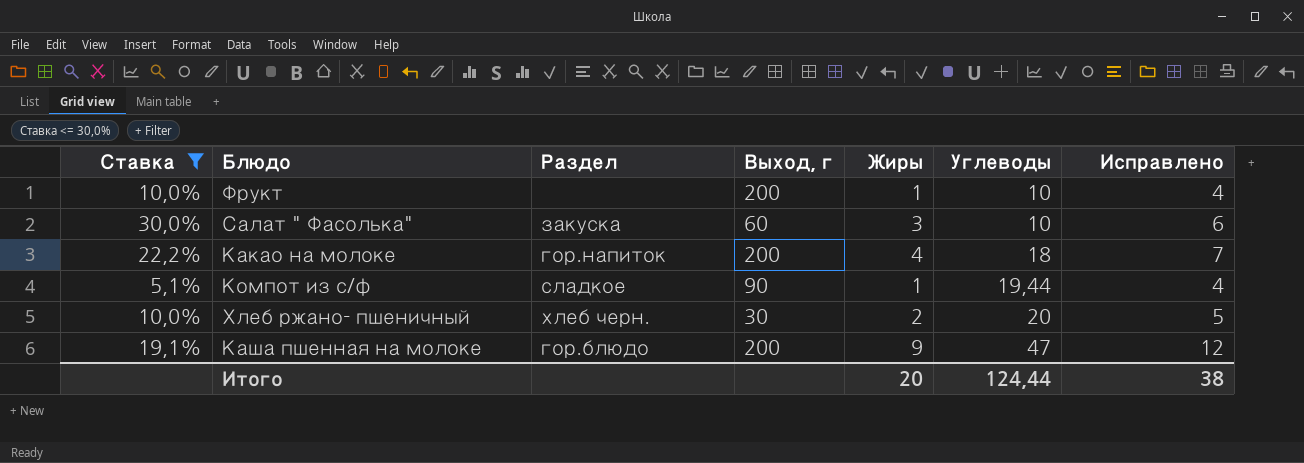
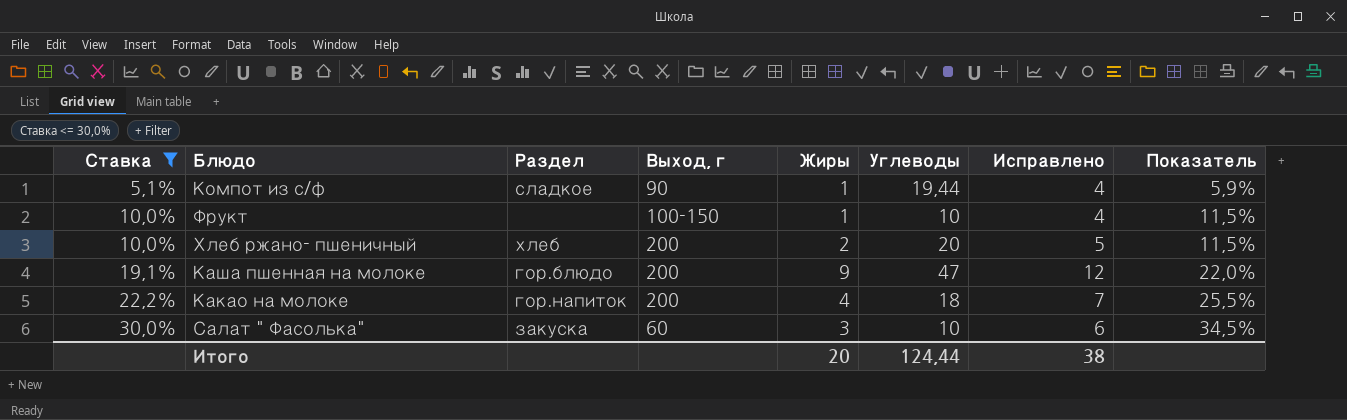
row order: Углеводы ascending -> Ставка ascending
column Показатель | formula: none -> [Ставка] * 1,15
Фрукт | Выход, г: 200 -> 100-150
Хлеб ржано- пшеничный | Раздел: хлеб черн. -> хлеб
Хлеб ржано- пшеничный | Выход, г: 30 -> 200

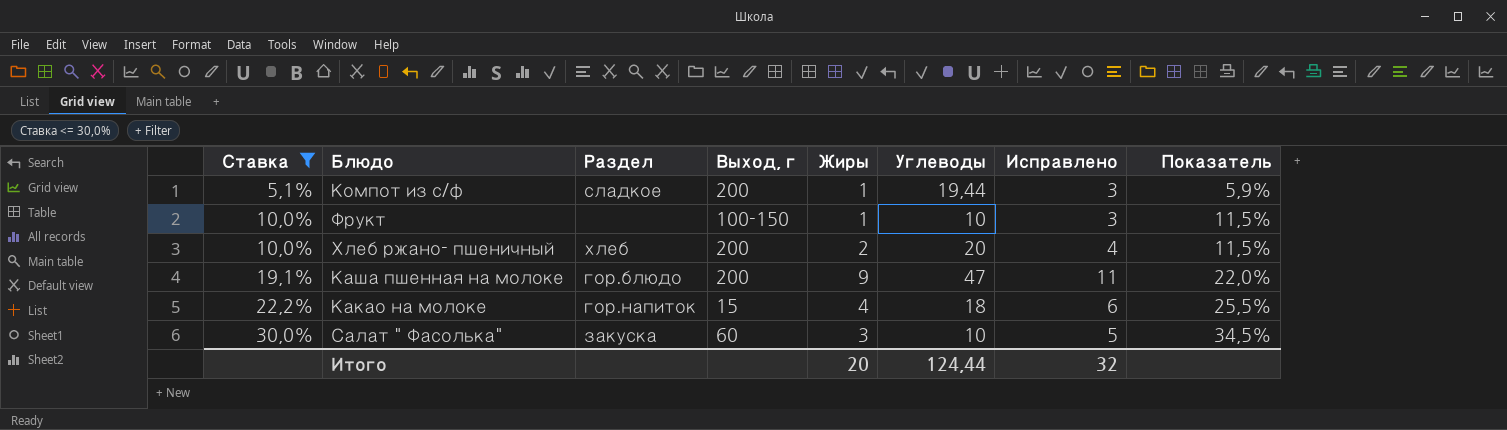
column Исправлено | formula: [Жиры] + 3 -> [Жиры] + 2
Компот из с/ф | Выход, г: 90 -> 200
Какао на молоке | Выход, г: 200 -> 15
Итого | Исправлено: 38 -> 32

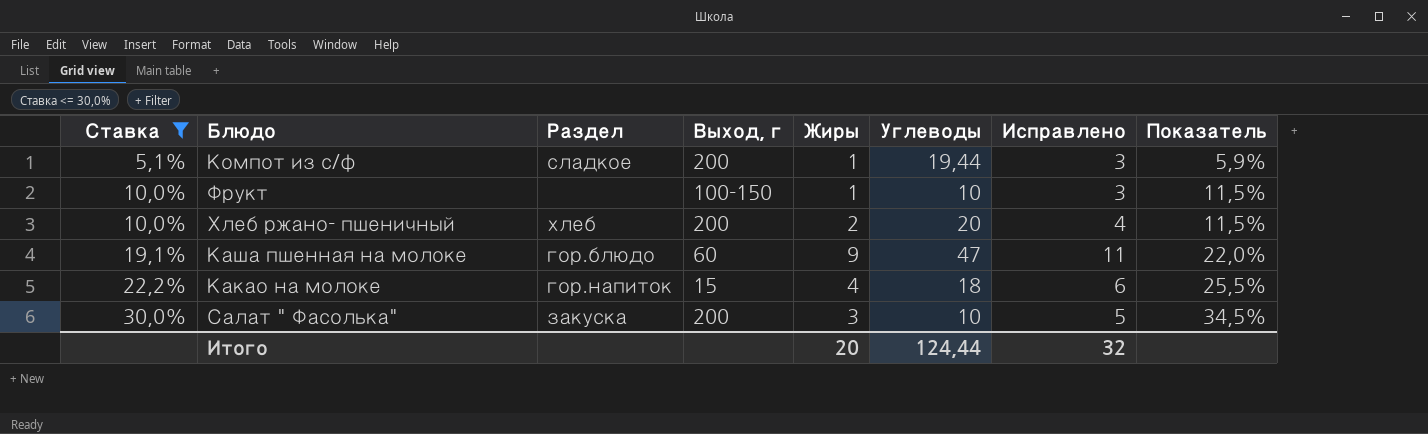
Каша пшенная на молоке | Выход, г: 200 -> 60
Салат " Фасолька" | Выход, г: 60 -> 200

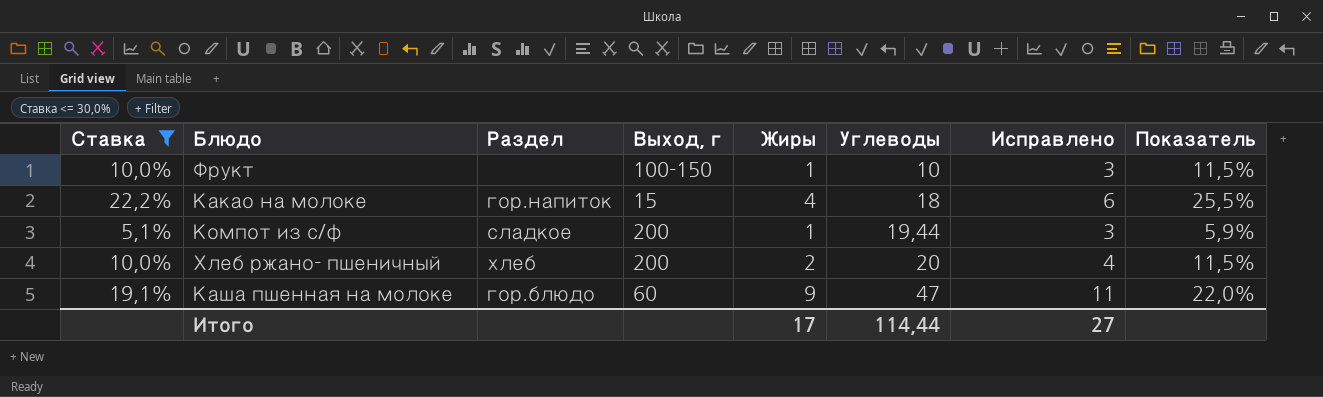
row order: Ставка ascending -> Углеводы ascending
row Салат " Фасолька": 30,0% | закуска | 200 | 3 | 10 | 5 | 34,5% -> none
Итого | Жиры: 20 -> 17
Итого | Углеводы: 124,44 -> 114,44
Итого | Исправлено: 32 -> 27

